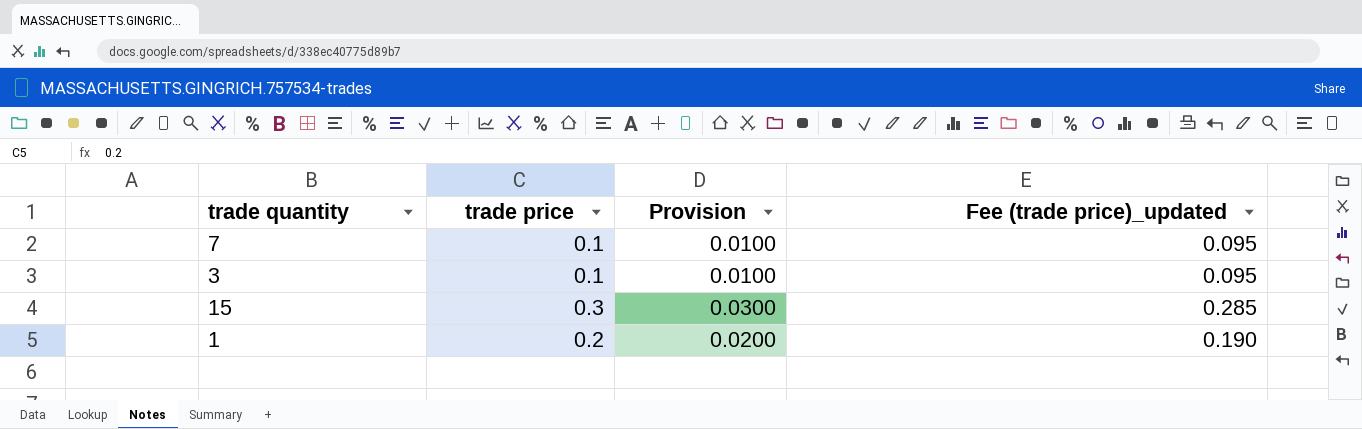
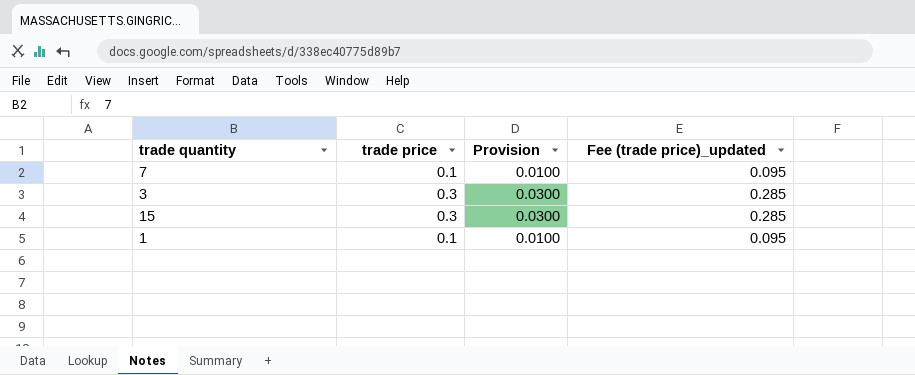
3 | trade price: 0.1 -> 0.3
3 | Provision: 0.0100 -> 0.0300
3 | Fee (trade price)_updated: 0.095 -> 0.285
1 | trade price: 0.2 -> 0.1
1 | Provision: 0.0200 -> 0.0100
1 | Fee (trade price)_updated: 0.190 -> 0.095

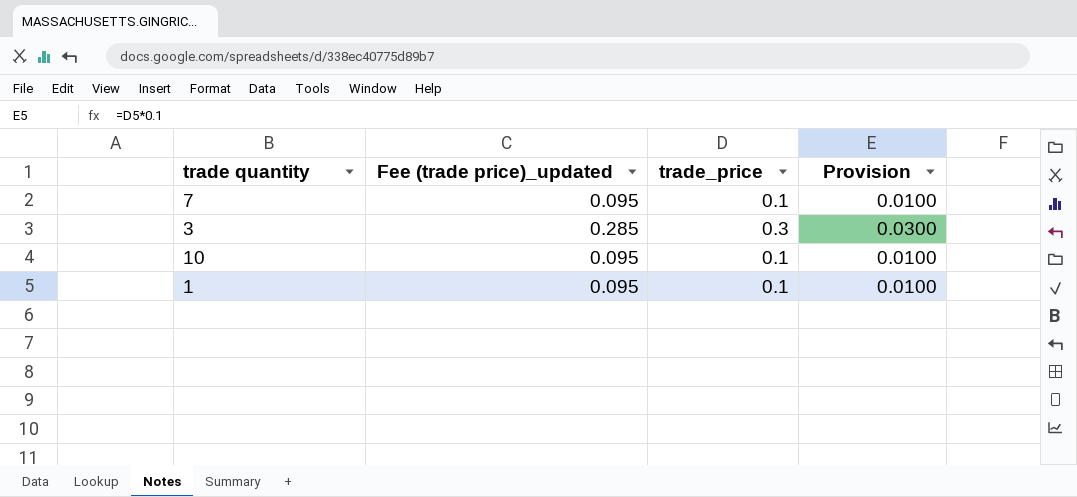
column Fee (trade price)_updated | position: 4 -> 2
column name: trade price -> trade_price
row 15: 0.3 | 0.0300 | 0.285 -> none
row 10: none -> 0.095 | 0.1 | 0.0100

